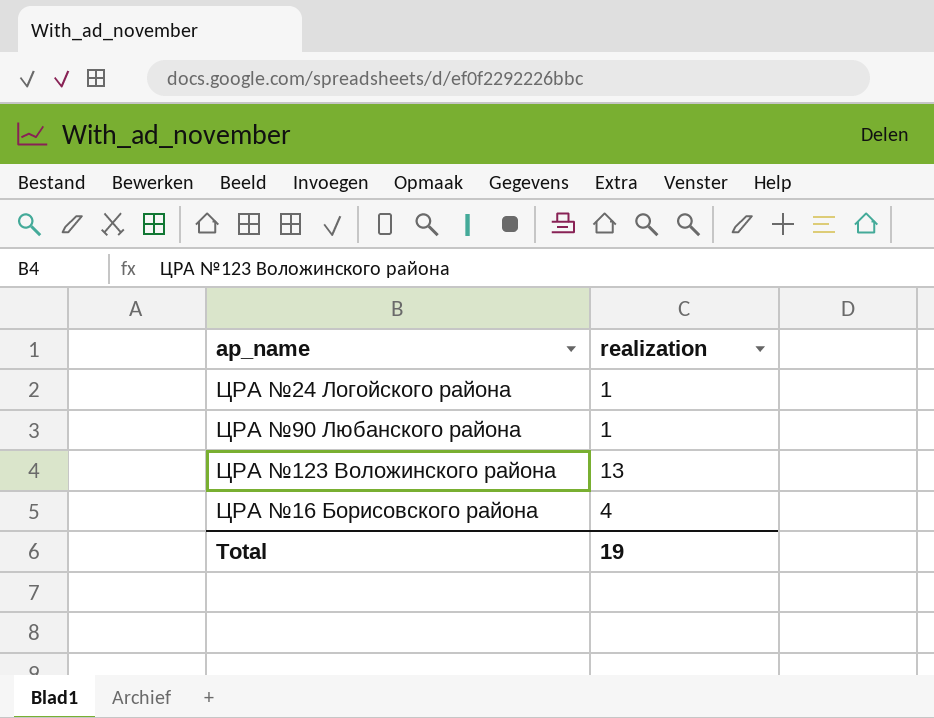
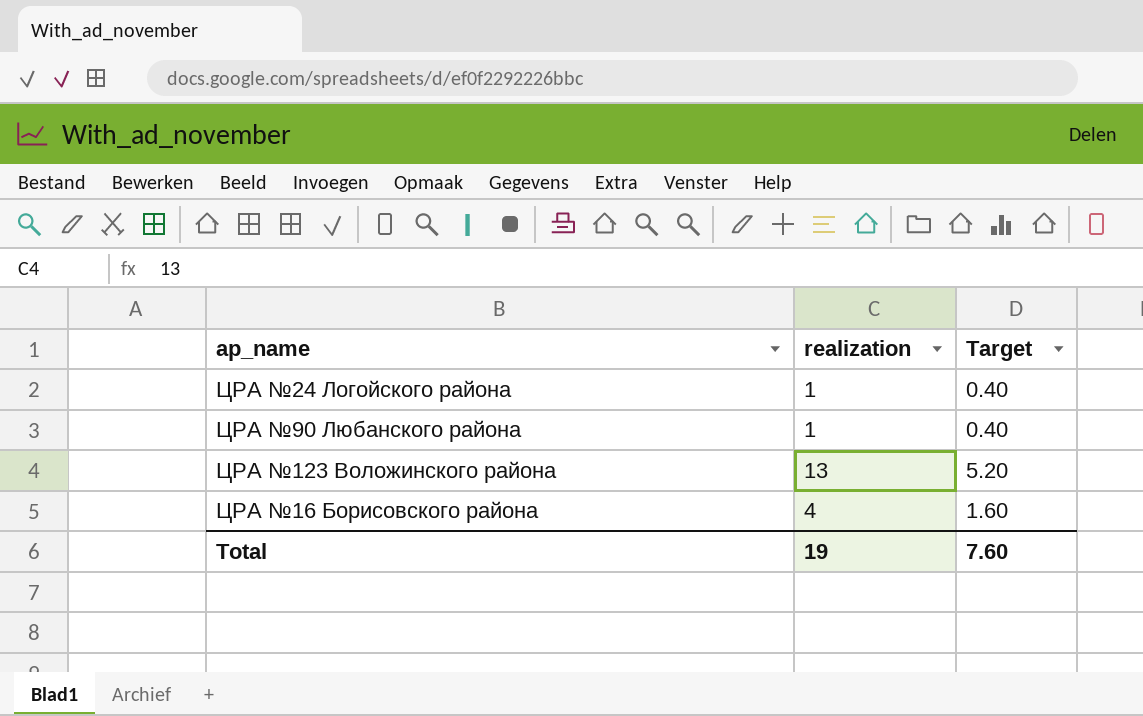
column Target | formula: none -> [realization] * 0.4

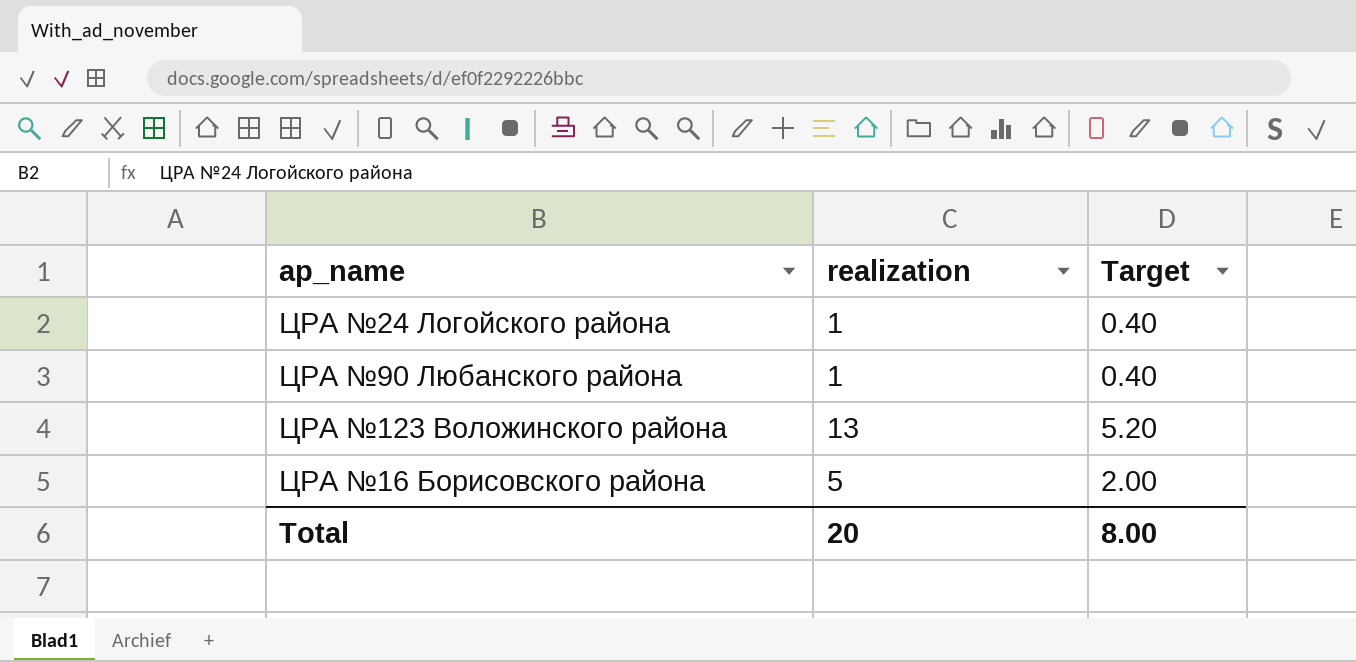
ЦРА №16 Борисовского района | realization: 4 -> 5
ЦРА №16 Борисовского района | Target: 1.60 -> 2.00
Total | realization: 19 -> 20
Total | Target: 7.60 -> 8.00

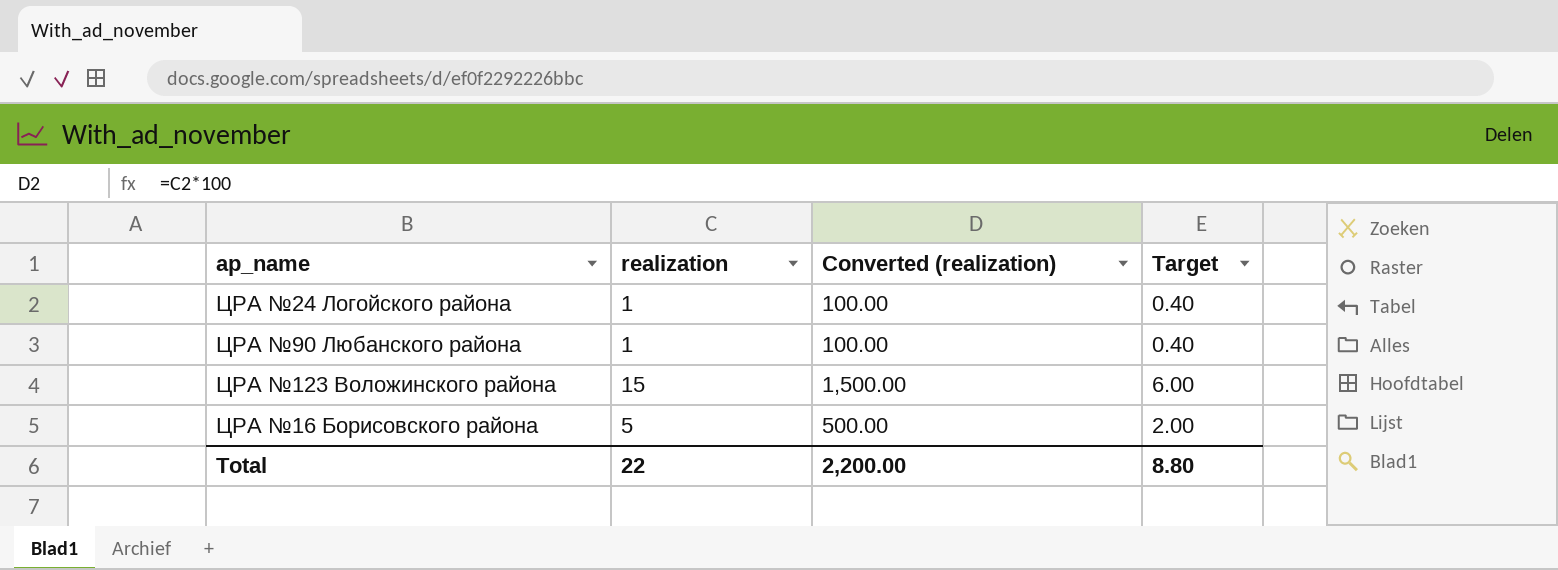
column Converted (realization) | formula: none -> [realization] * 100
ЦРА №123 Воложинского района | realization: 13 -> 15
ЦРА №123 Воложинского района | Target: 5.20 -> 6.00
Total | realization: 20 -> 22
Total | Target: 8.00 -> 8.80

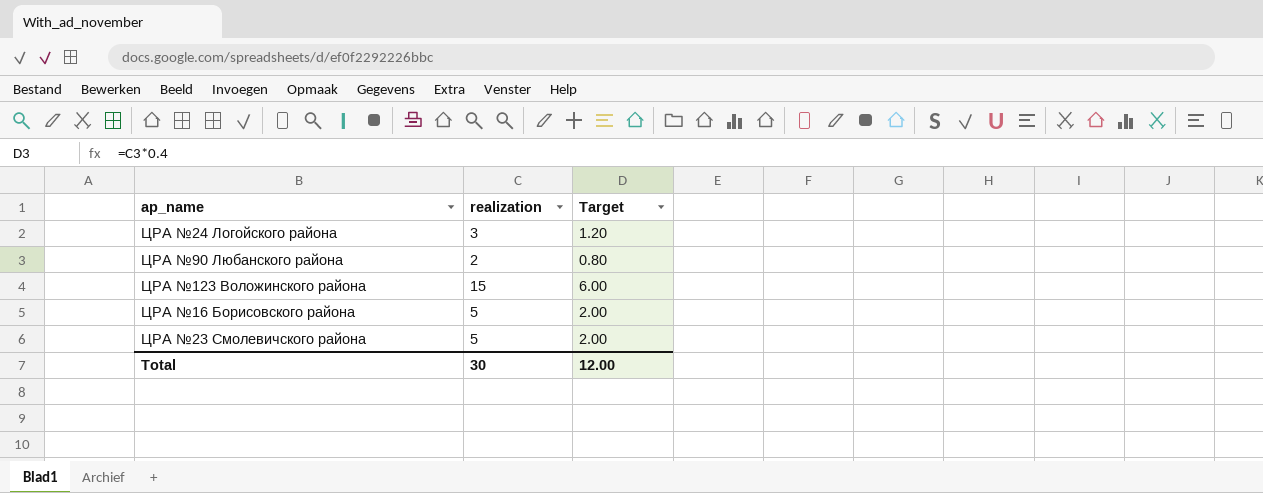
column Converted (realization) | formula: [realization] * 100 -> none
ЦРА №24 Логойского района | realization: 1 -> 3
ЦРА №24 Логойского района | Target: 0.40 -> 1.20
ЦРА №90 Любанского района | realization: 1 -> 2
ЦРА №90 Любанского района | Target: 0.40 -> 0.80
row ЦРА №23 Смолевичского района: none -> 5 | 2.00
Total | realization: 22 -> 30
Total | Target: 8.80 -> 12.00

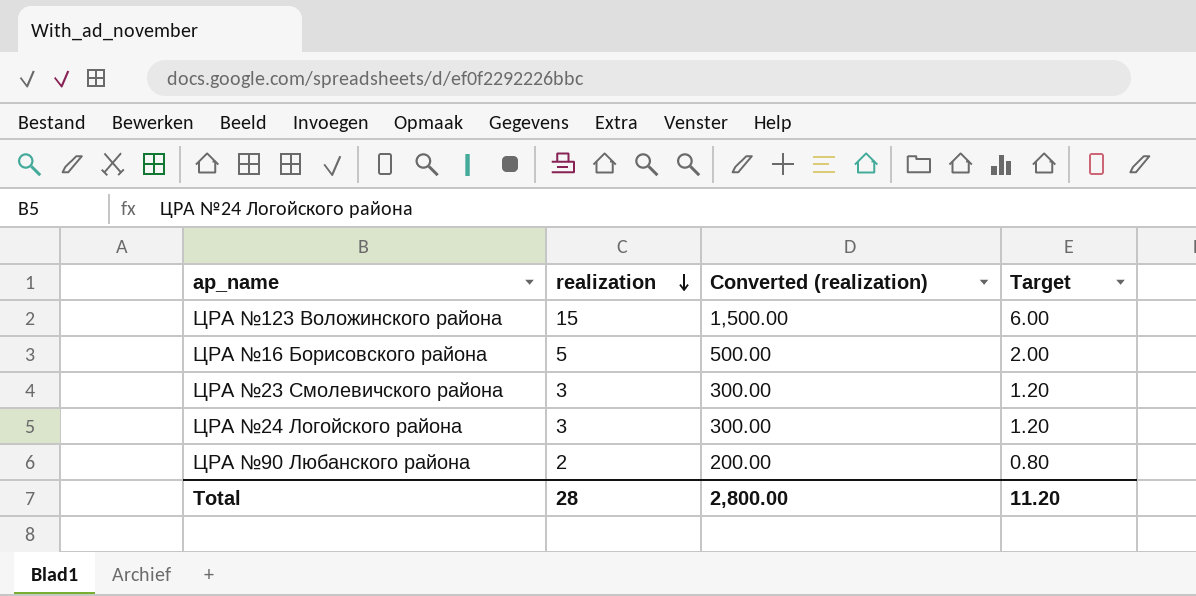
row order: none -> realization descending
column Converted (realization) | formula: none -> [realization] * 100
ЦРА №23 Смолевичского района | realization: 5 -> 3
ЦРА №23 Смолевичского района | Target: 2.00 -> 1.20
Total | realization: 30 -> 28
Total | Target: 12.00 -> 11.20

